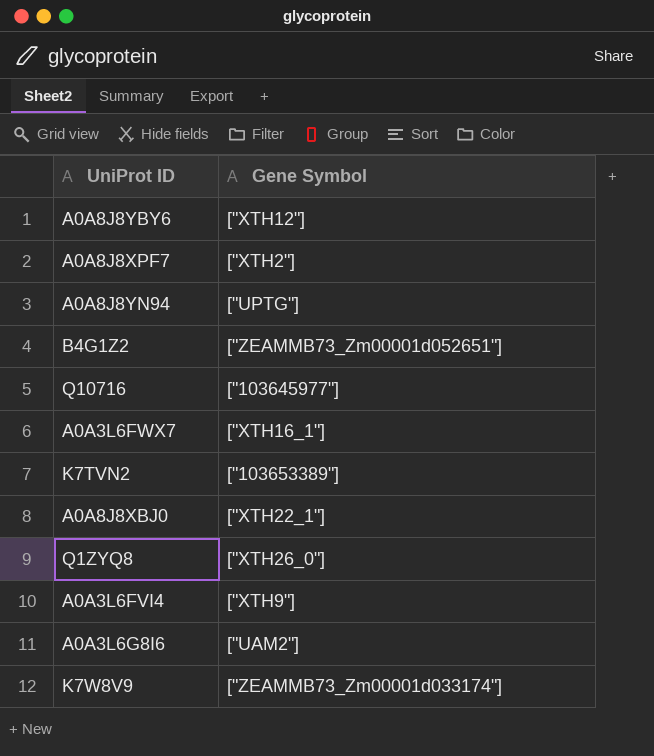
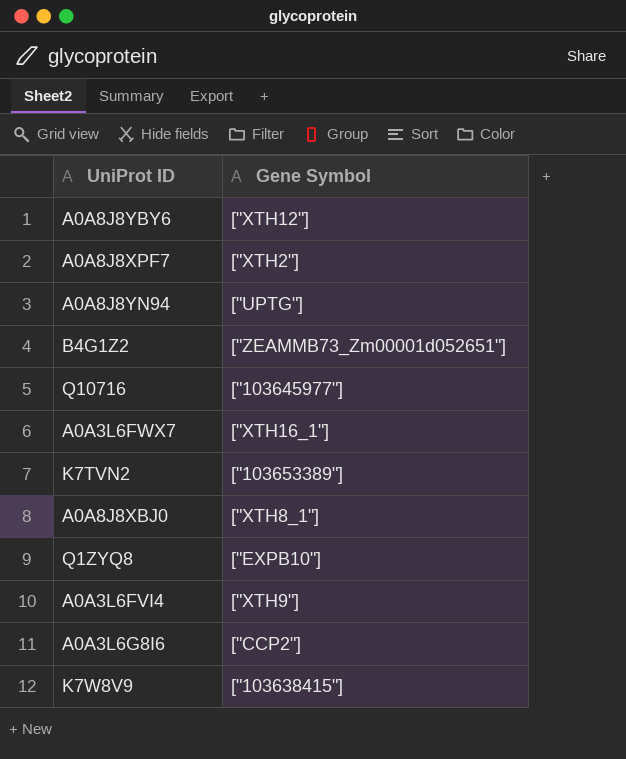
A0A8J8XBJ0 | Gene Symbol: ["XTH22_1"] -> ["XTH8_1"]
Q1ZYQ8 | Gene Symbol: ["XTH26_0"] -> ["EXPB10"]
A0A3L6G8I6 | Gene Symbol: ["UAM2"] -> ["CCP2"]
K7W8V9 | Gene Symbol: ["ZEAMMB73_Zm00001d033174"] -> ["103638415"]

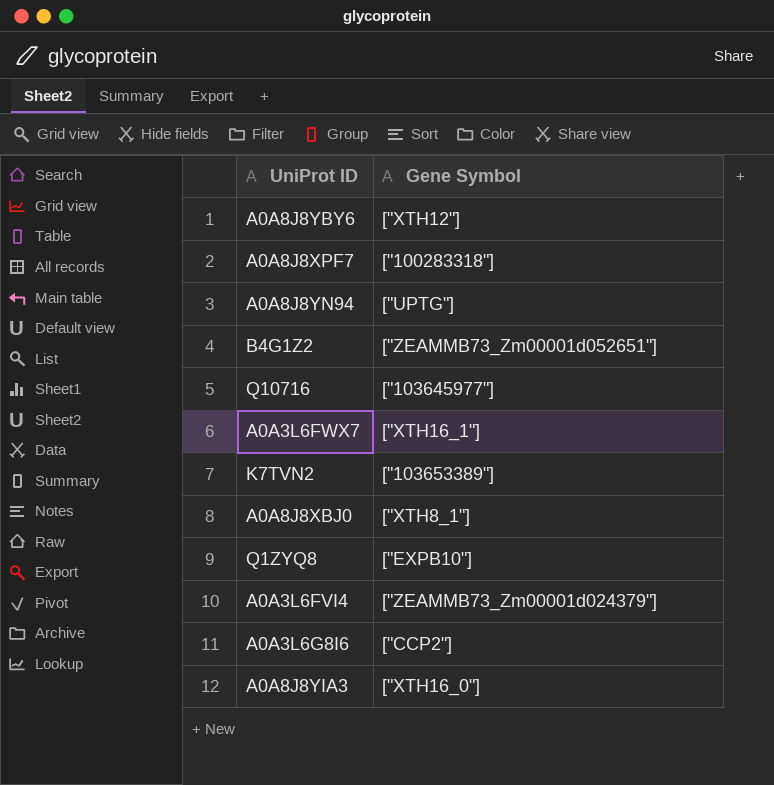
row K7W8V9: ["103638415"] -> none
A0A8J8XPF7 | Gene Symbol: ["XTH2"] -> ["100283318"]
A0A3L6FVI4 | Gene Symbol: ["XTH9"] -> ["ZEAMMB73_Zm00001d024379"]
row A0A8J8YIA3: none -> ["XTH16_0"]

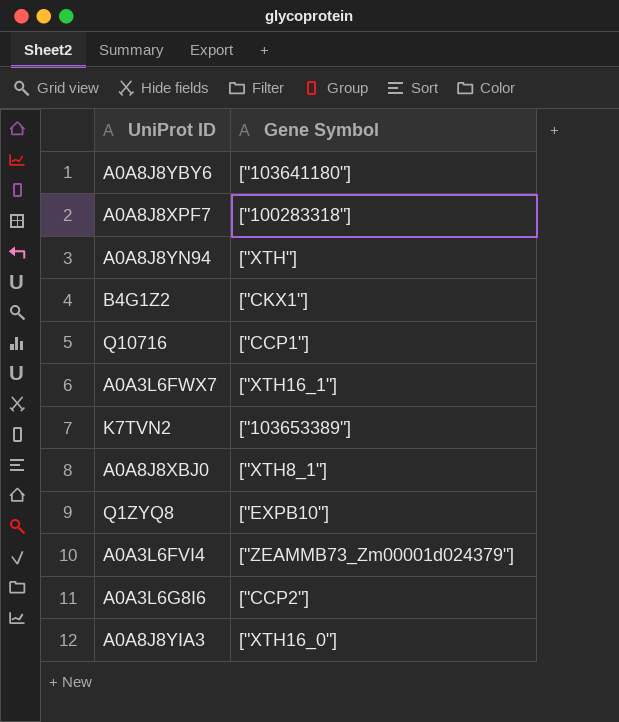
A0A8J8YBY6 | Gene Symbol: ["XTH12"] -> ["103641180"]
A0A8J8YN94 | Gene Symbol: ["UPTG"] -> ["XTH"]
B4G1Z2 | Gene Symbol: ["ZEAMMB73_Zm00001d052651"] -> ["CKX1"]
Q10716 | Gene Symbol: ["103645977"] -> ["CCP1"]

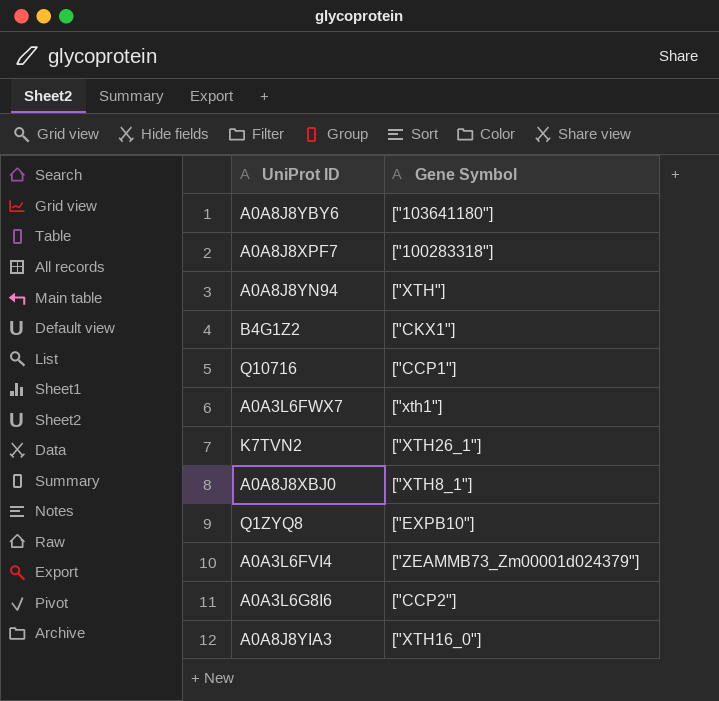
A0A3L6FWX7 | Gene Symbol: ["XTH16_1"] -> ["xth1"]
K7TVN2 | Gene Symbol: ["103653389"] -> ["XTH26_1"]

